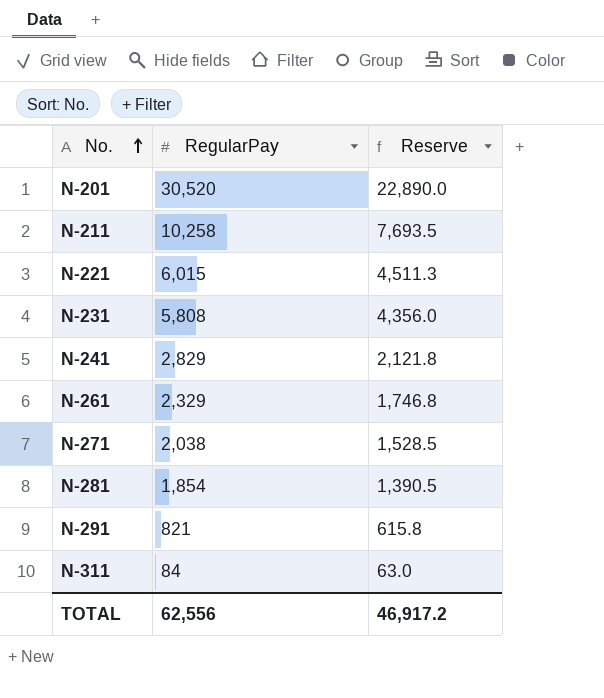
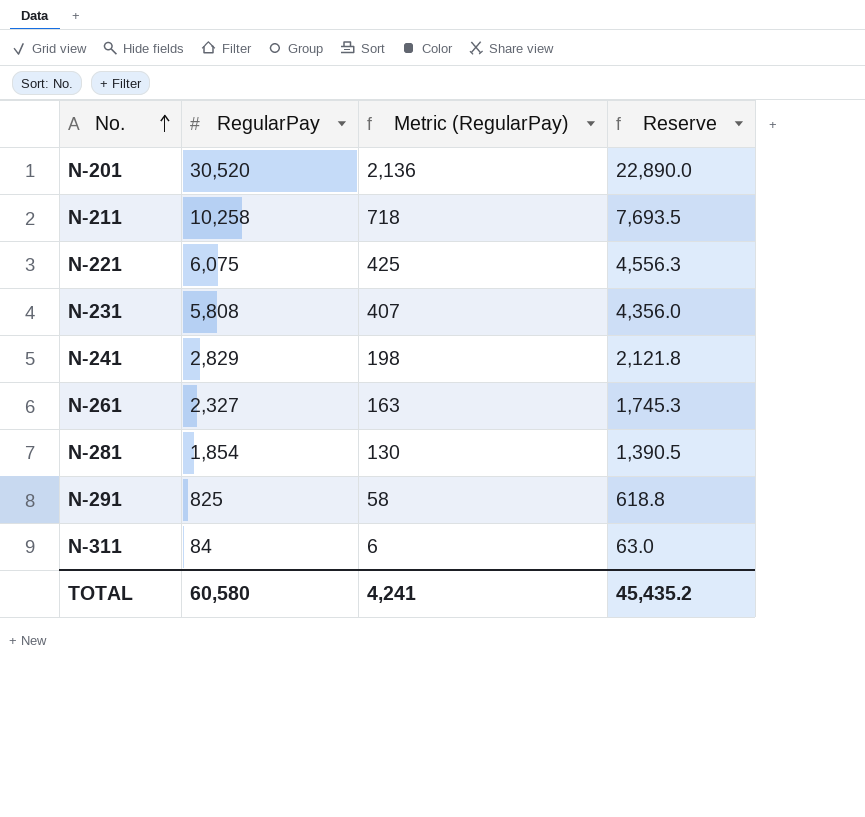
column Metric (RegularPay) | formula: none -> [RegularPay] * 0.07
row N-271: 2,038 | 1,528.5 -> none
N-221 | RegularPay: 6,015 -> 6,075
N-221 | Reserve: 4,511.3 -> 4,556.3
N-261 | RegularPay: 2,329 -> 2,327
N-261 | Reserve: 1,746.8 -> 1,745.3
N-291 | RegularPay: 821 -> 825
N-291 | Reserve: 615.8 -> 618.8
TOTAL | RegularPay: 62,556 -> 60,580
TOTAL | Reserve: 46,917.2 -> 45,435.2

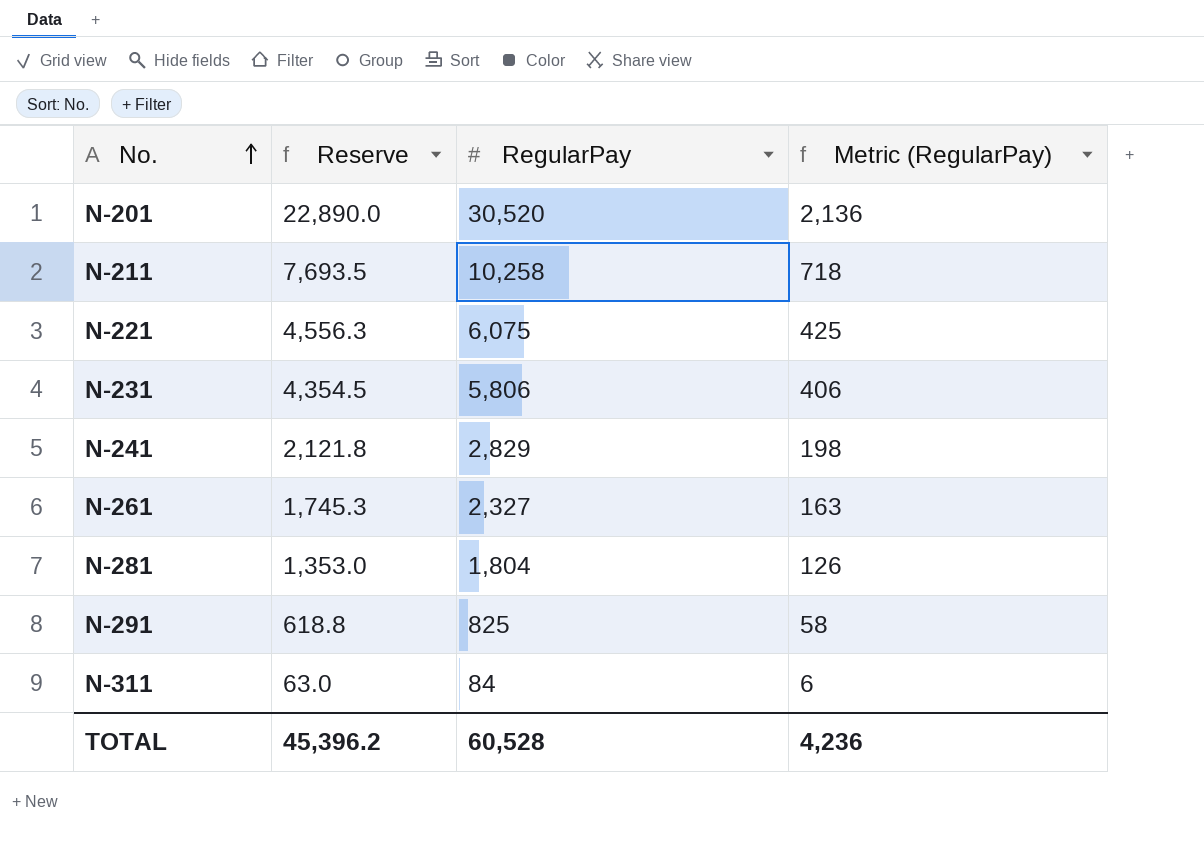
column Reserve | position: 4 -> 2
N-231 | Reserve: 4,356.0 -> 4,354.5
N-231 | RegularPay: 5,808 -> 5,806
N-231 | Metric (RegularPay): 407 -> 406
N-281 | Reserve: 1,390.5 -> 1,353.0
N-281 | RegularPay: 1,854 -> 1,804
N-281 | Metric (RegularPay): 130 -> 126
TOTAL | Reserve: 45,435.2 -> 45,396.2
TOTAL | RegularPay: 60,580 -> 60,528
TOTAL | Metric (RegularPay): 4,241 -> 4,236

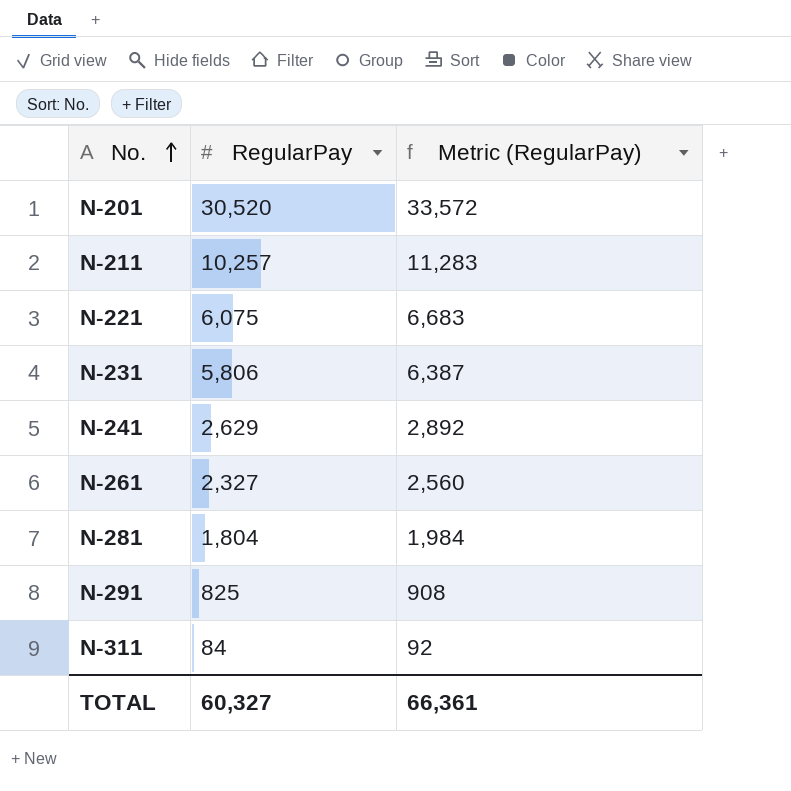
column Reserve | formula: [RegularPay] * 0.75 -> none
column Metric (RegularPay) | formula: [RegularPay] * 0.07 -> [RegularPay] * 1.1
N-211 | RegularPay: 10,258 -> 10,257
N-241 | RegularPay: 2,829 -> 2,629
TOTAL | RegularPay: 60,528 -> 60,327
TOTAL | Metric (RegularPay): 4,236 -> 66,361

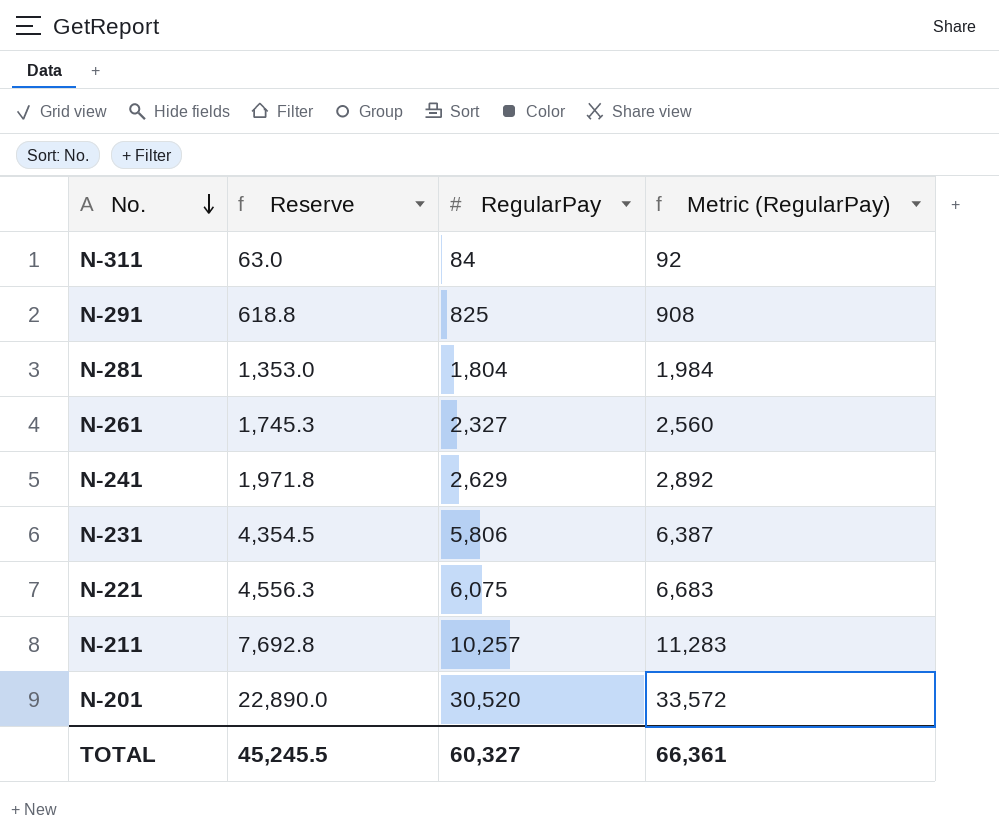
row order: No. ascending -> No. descending
column Reserve | formula: none -> [RegularPay] * 0.75

